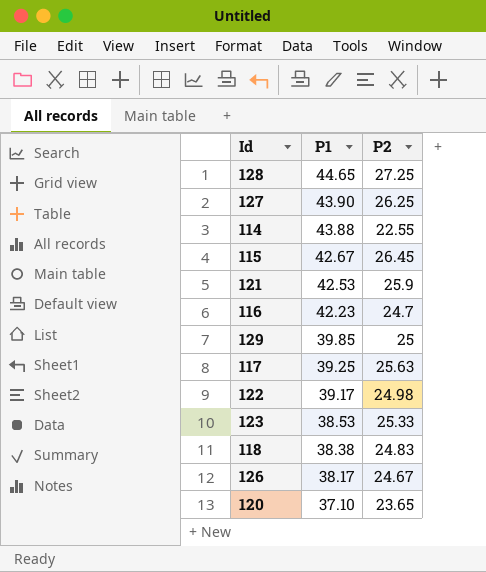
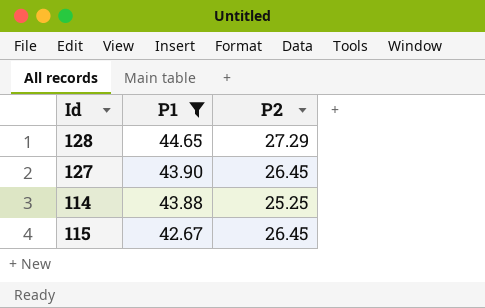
filter: none -> P1 >= 42.67
128 | P2: 27.25 -> 27.29
127 | P2: 26.25 -> 26.45
114 | P2: 22.55 -> 25.25

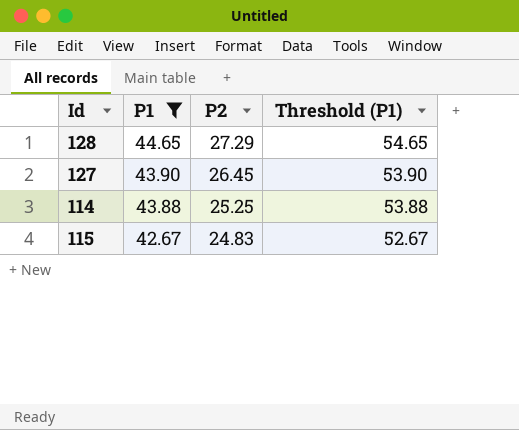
column Threshold (P1) | formula: none -> [P1] + 10
115 | P2: 26.45 -> 24.83

